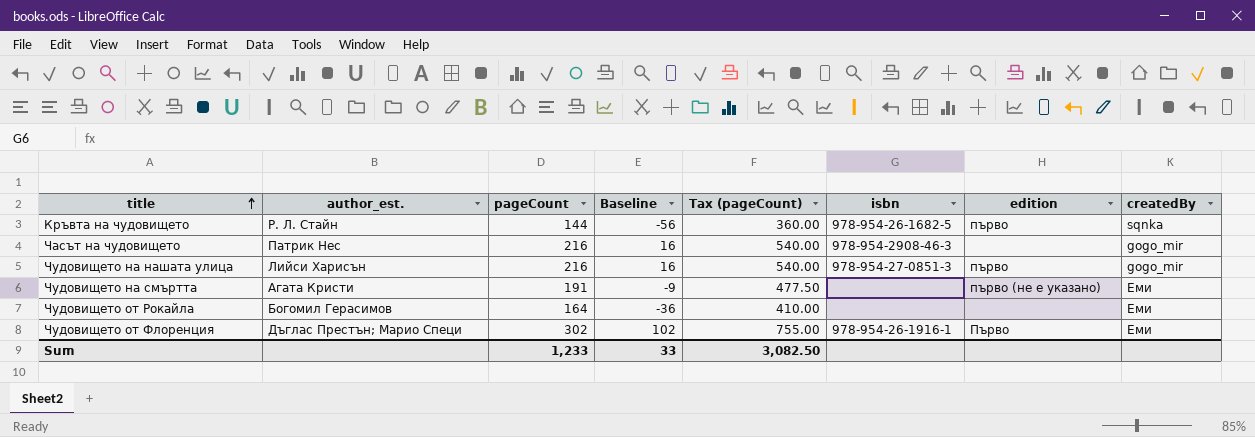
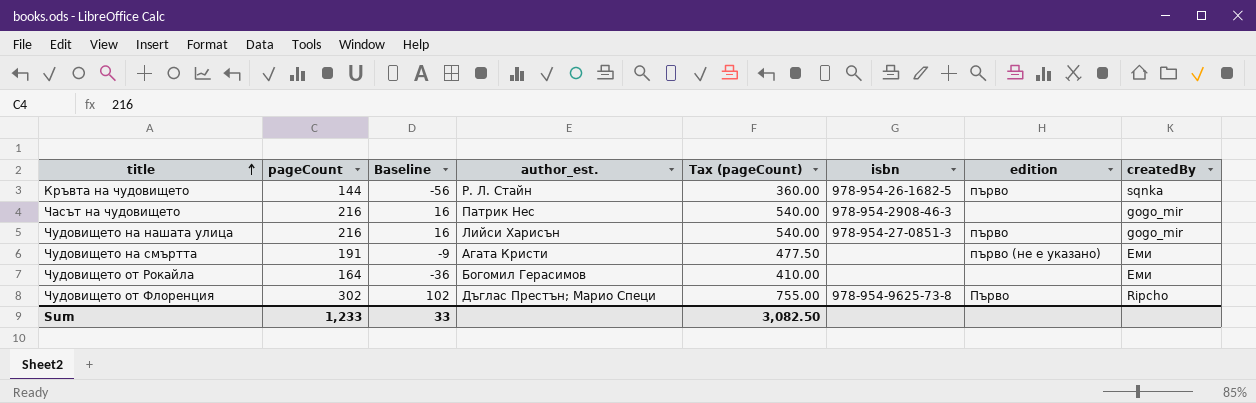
column author_est. | position: 2 -> 4
Чудовището от Флоренция | isbn: 978-954-26-1916-1 -> 978-954-9625-73-8
Чудовището от Флоренция | createdBy: Еми -> Ripcho

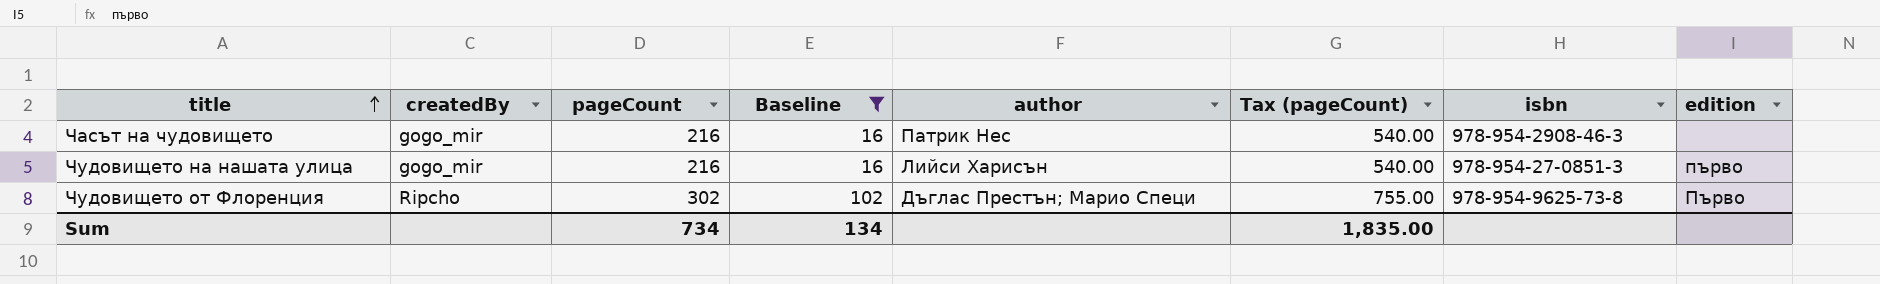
filter: none -> Baseline >= 16
column createdBy | position: 8 -> 2
column name: author_est. -> author
Sum | pageCount: 1,233 -> 734
Sum | Baseline: 33 -> 134
Sum | Tax (pageCount): 3,082.50 -> 1,835.00

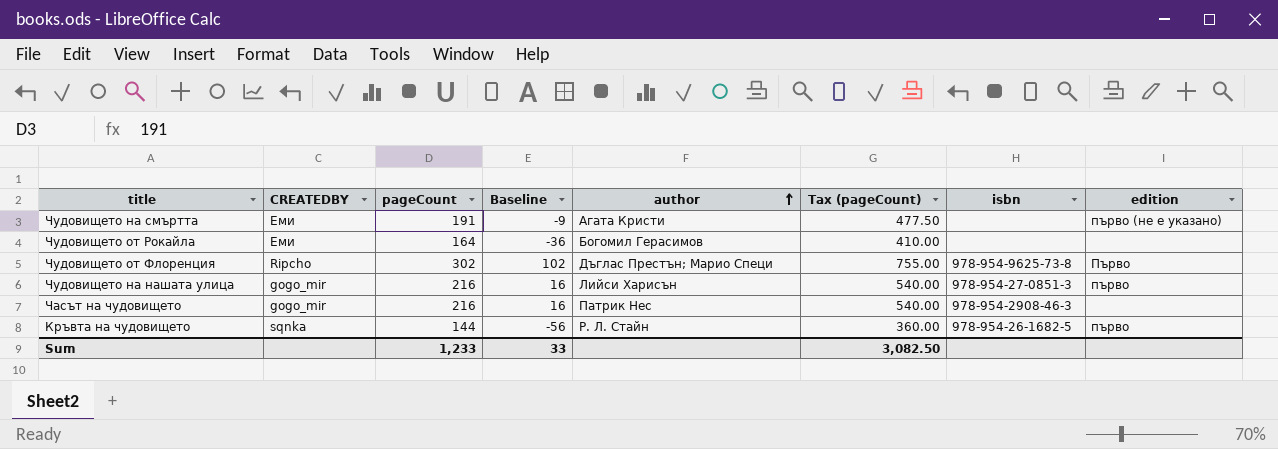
filter: Baseline >= 16 -> none
row order: title ascending -> author ascending
column name: createdBy -> CREATEDBY
Sum | pageCount: 734 -> 1,233
Sum | Baseline: 134 -> 33
Sum | Tax (pageCount): 1,835.00 -> 3,082.50

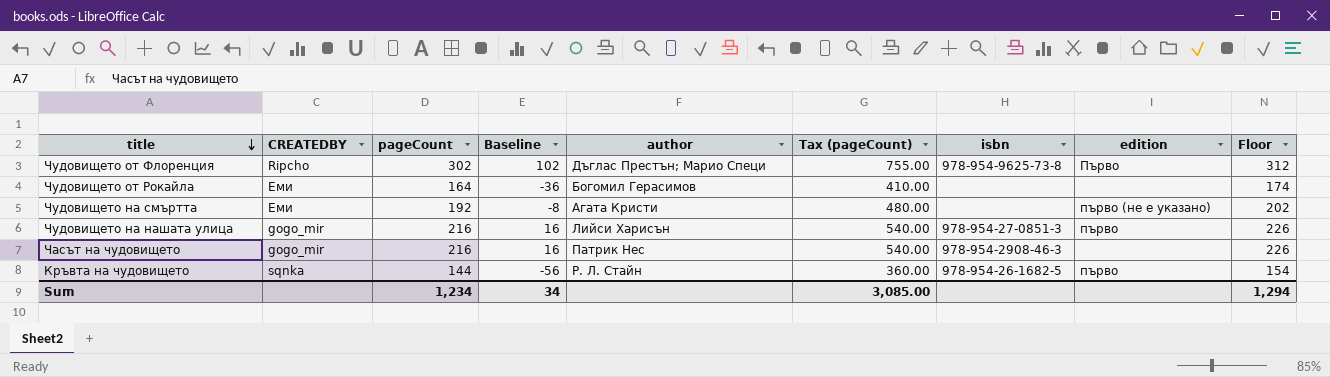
row order: author ascending -> title descending
column Floor | formula: none -> [pageCount] + 10
Чудовището на смъртта | pageCount: 191 -> 192
Чудовището на смъртта | Baseline: -9 -> -8
Чудовището на смъртта | Tax (pageCount): 477.50 -> 480.00
Sum | pageCount: 1,233 -> 1,234
Sum | Baseline: 33 -> 34
Sum | Tax (pageCount): 3,082.50 -> 3,085.00

